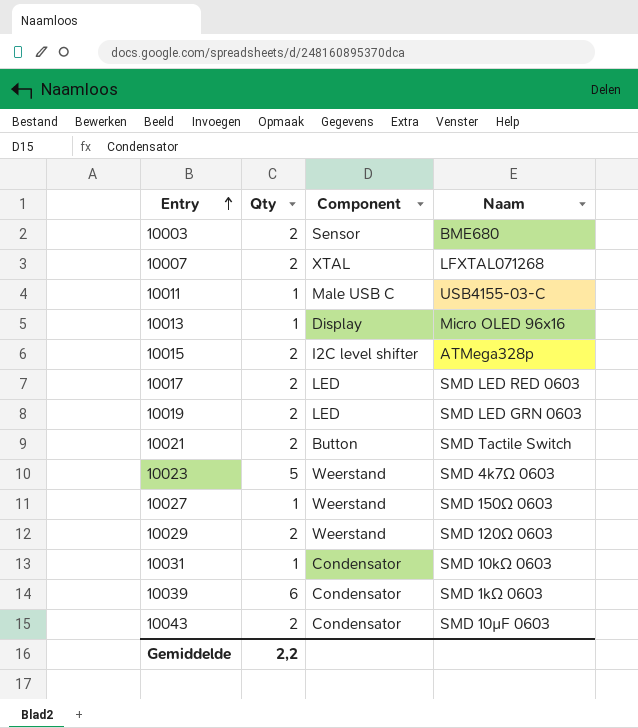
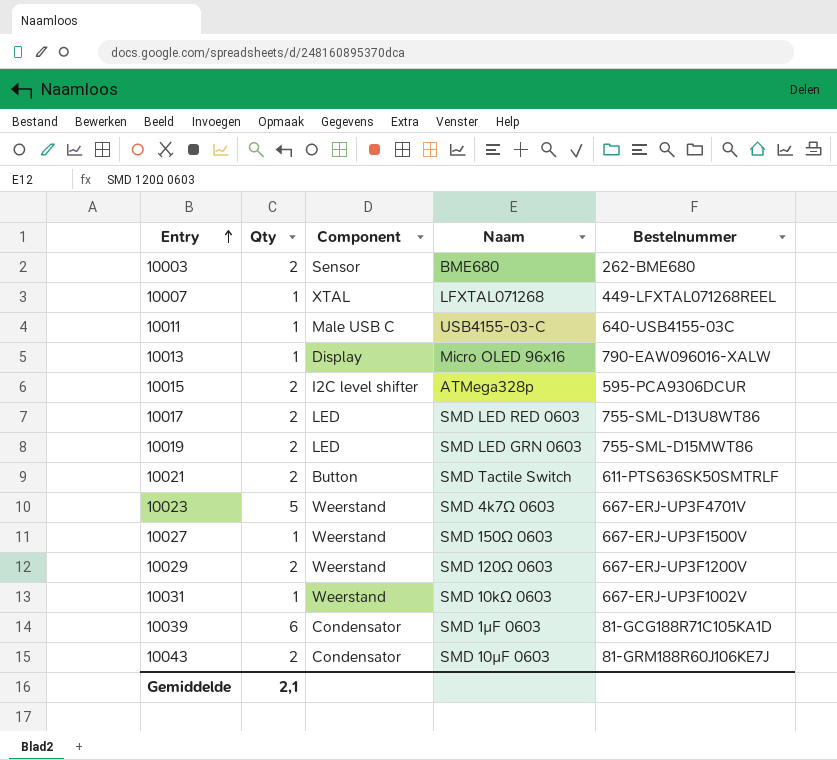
column Bestelnummer | position: none -> 5
10007 | Qty: 2 -> 1
10031 | Component: Condensator -> Weerstand
10039 | Naam: SMD 1kΩ 0603 -> SMD 1µF 0603
Gemiddelde | Qty: 2,2 -> 2,1

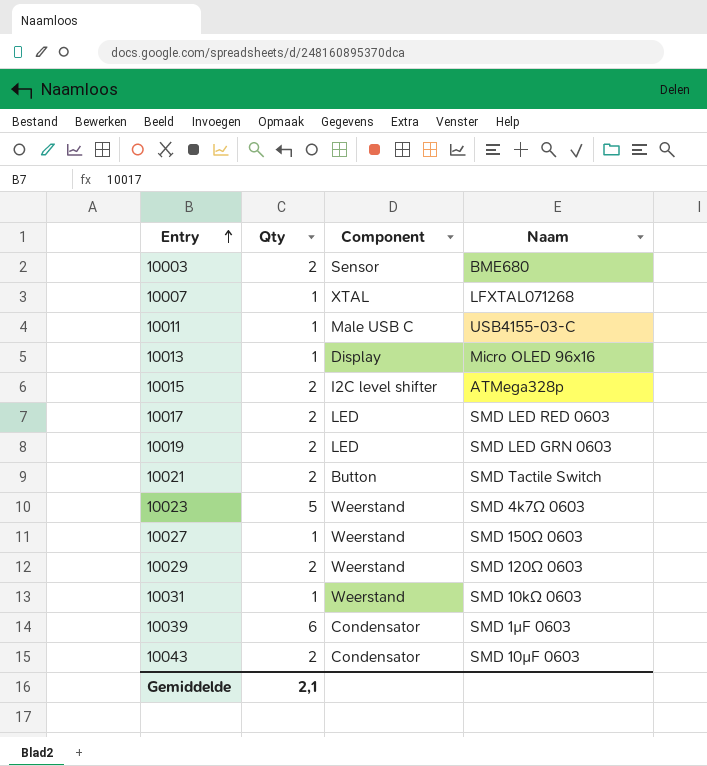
column Bestelnummer | position: 5 -> none

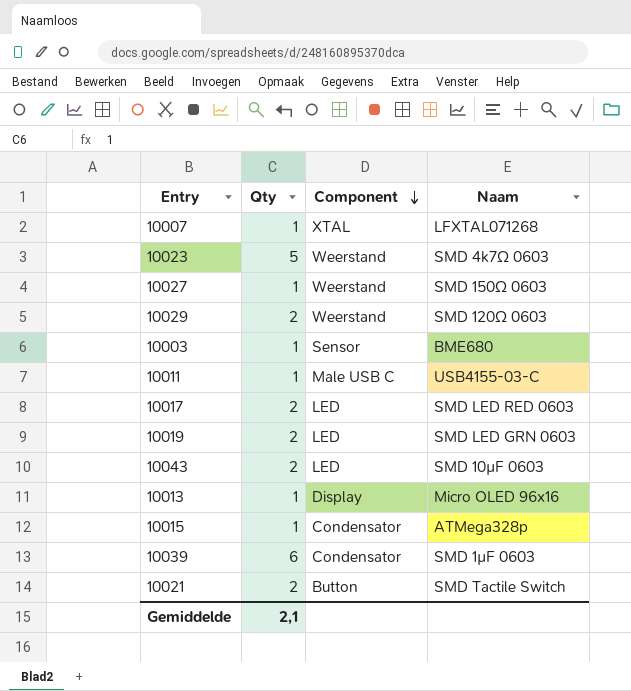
row order: Entry ascending -> Component descending
row 10031: 1 | Weerstand | SMD 10kΩ 0603 -> none
10003 | Qty: 2 -> 1
10043 | Component: Condensator -> LED
10015 | Qty: 2 -> 1
10015 | Component: I2C level shifter -> Condensator

